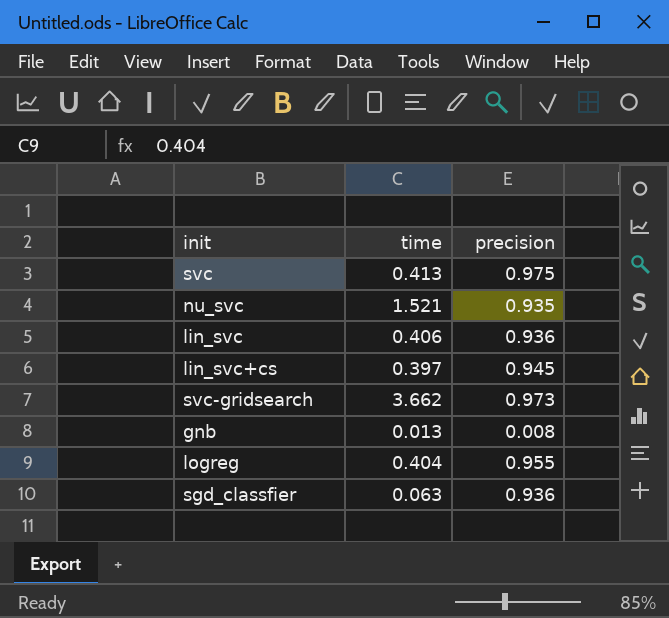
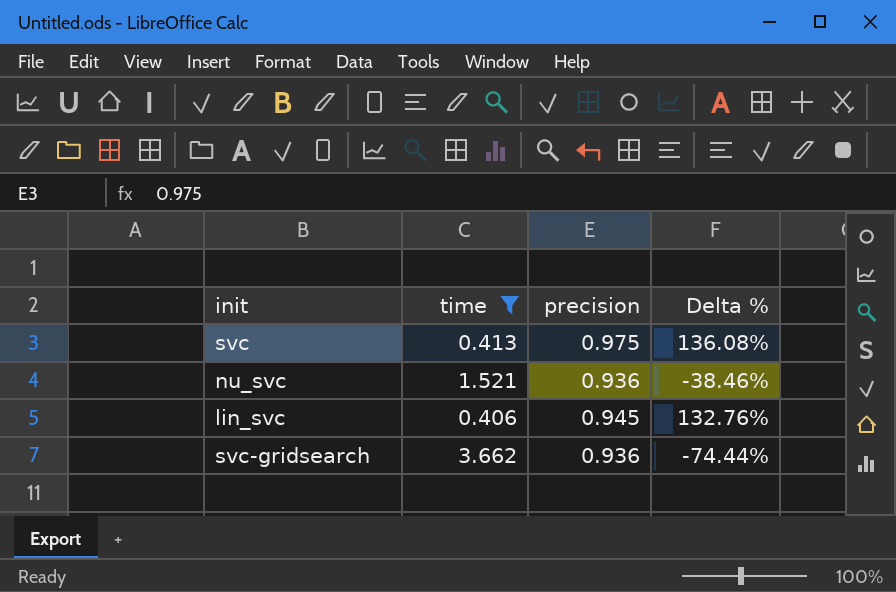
filter: none -> time >= 0.406
column Delta % | formula: none -> ([precision] - [time]) / [time]
nu_svc | precision: 0.935 -> 0.936
lin_svc | precision: 0.936 -> 0.945
svc-gridsearch | precision: 0.973 -> 0.936

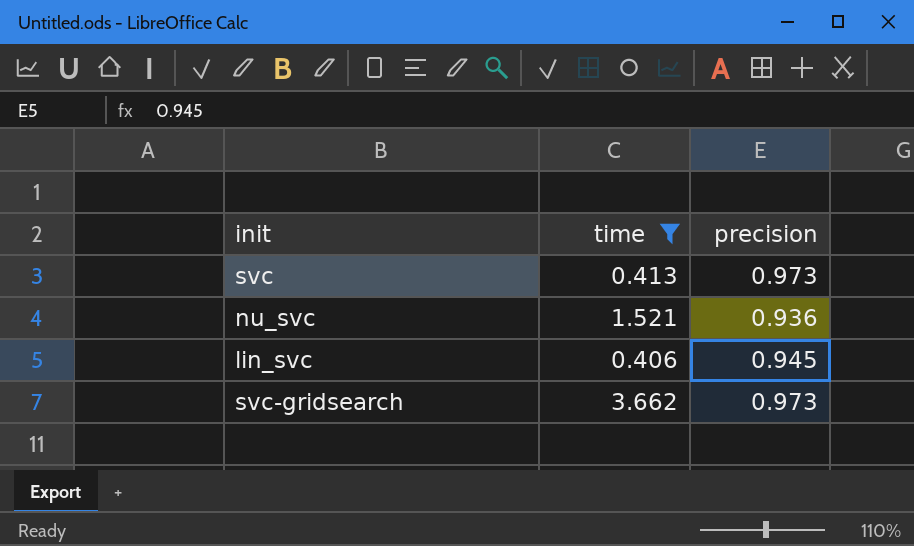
column Delta % | formula: ([precision] - [time]) / [time] -> none
svc | precision: 0.975 -> 0.973
svc-gridsearch | precision: 0.936 -> 0.973

